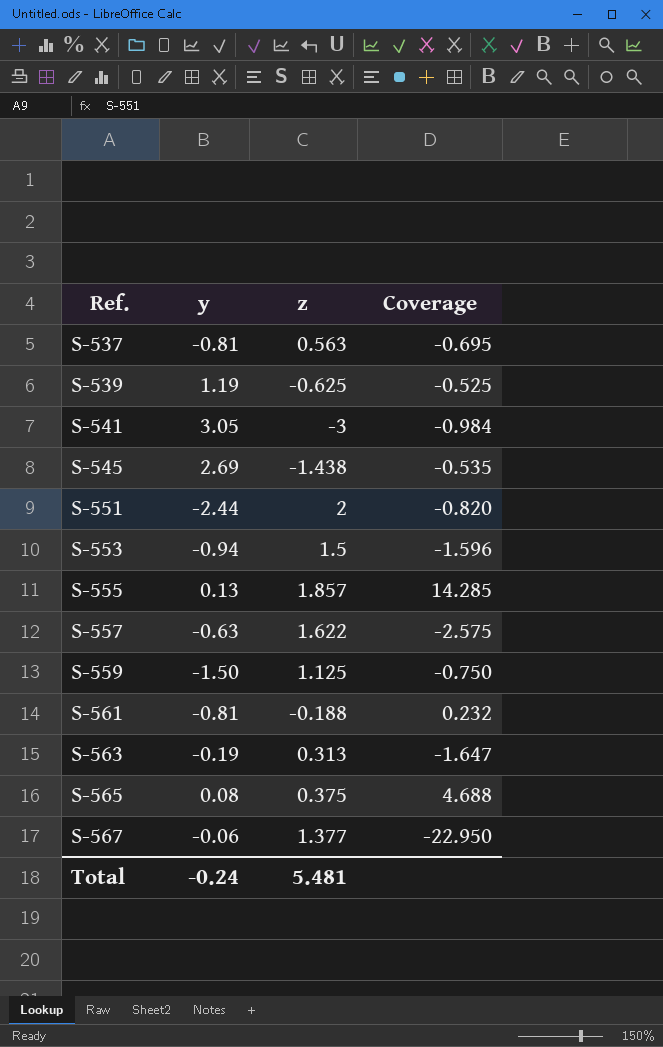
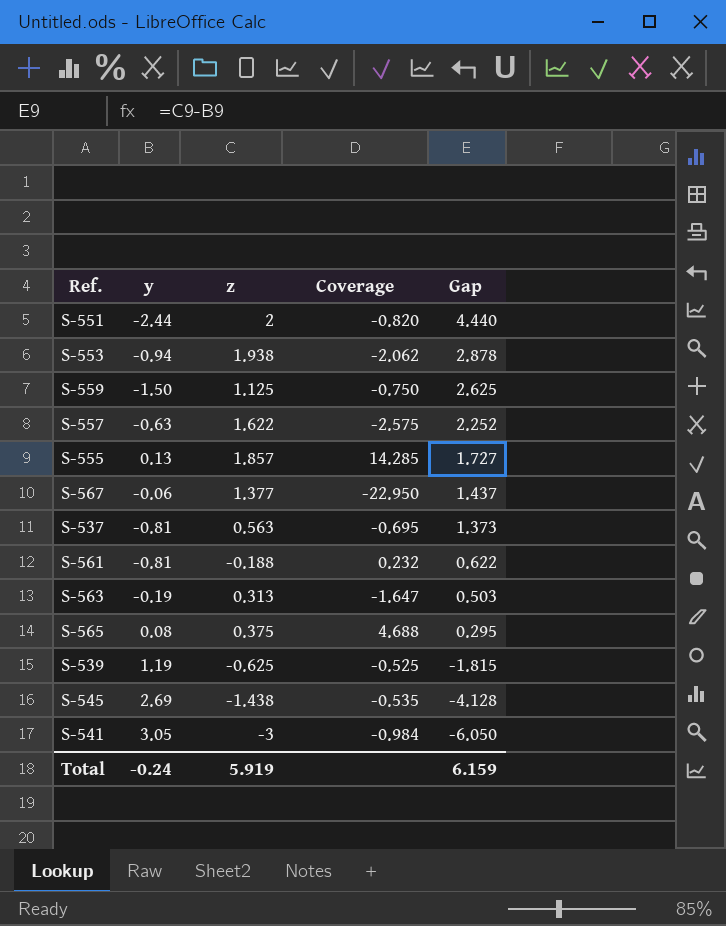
row order: Ref. ascending -> Gap descending
column Gap | formula: none -> [z] - [y]
S-553 | z: 1.5 -> 1.938
S-553 | Coverage: -1.596 -> -2.062
Total | z: 5.481 -> 5.919

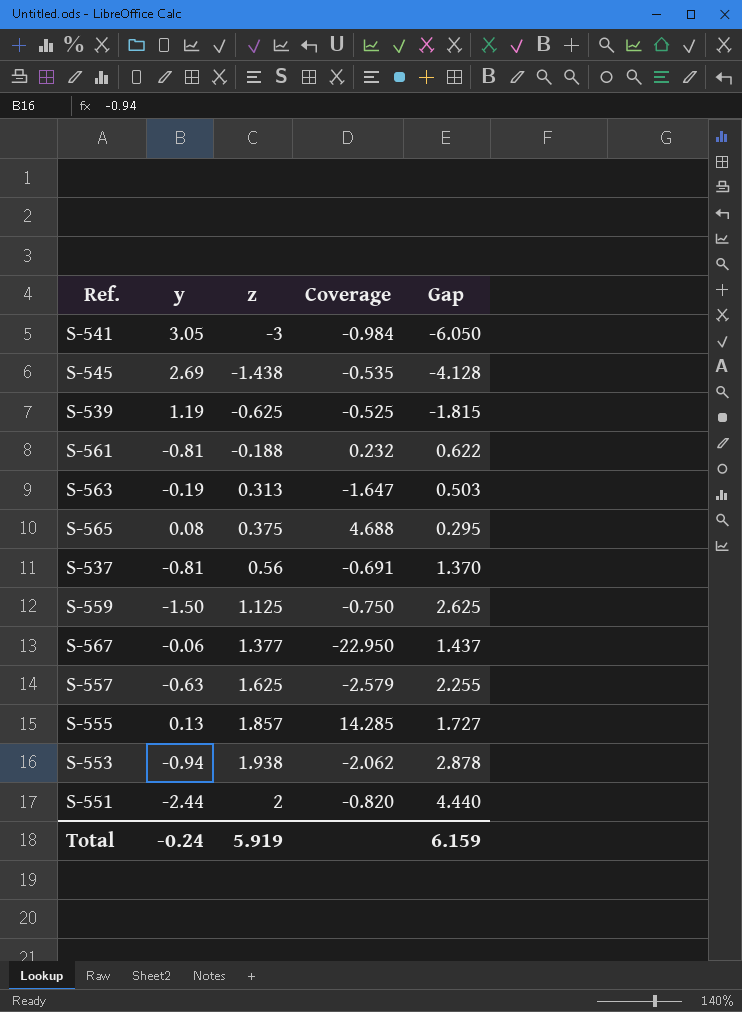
row order: Gap descending -> z ascending
S-537 | z: 0.563 -> 0.56
S-537 | Coverage: -0.695 -> -0.691
S-537 | Gap: 1.373 -> 1.370
S-557 | z: 1.622 -> 1.625
S-557 | Coverage: -2.575 -> -2.579
S-557 | Gap: 2.252 -> 2.255

